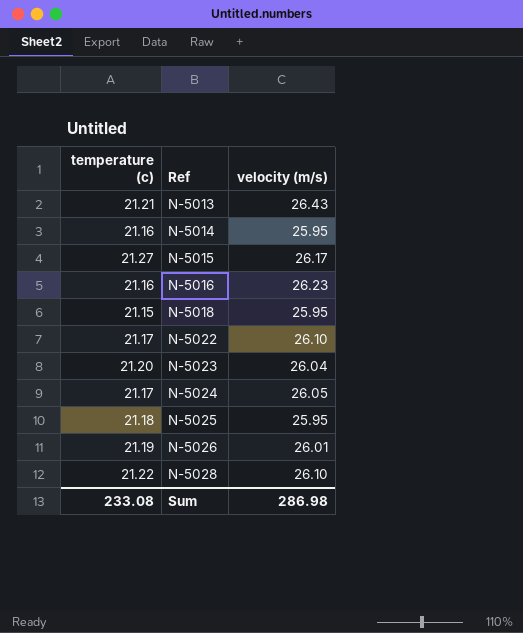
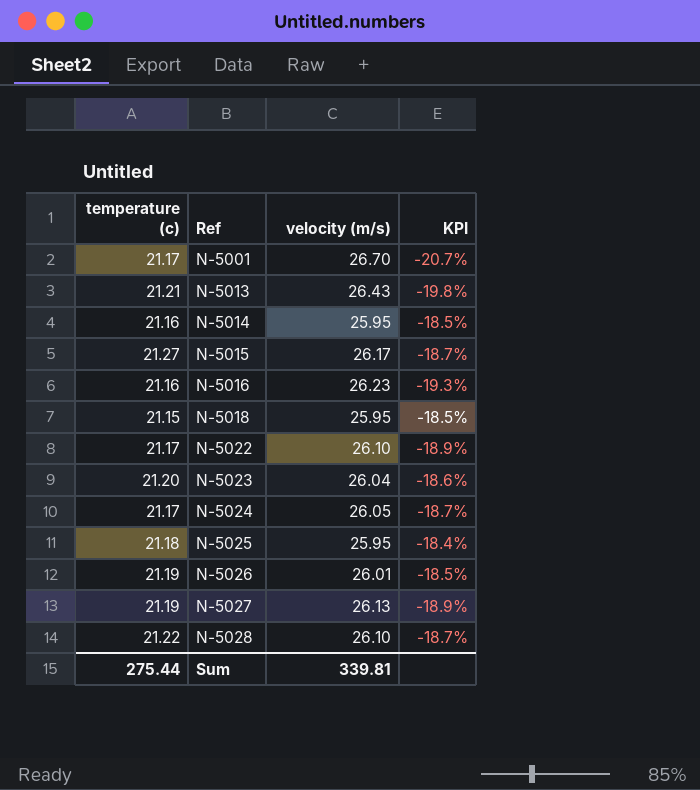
column KPI | formula: none -> ([temperature (c)] - [velocity (m/s)]) / [velocity (m/s)]
row N-5001: none -> 21.17 | 26.70 | -20.7%
row N-5027: none -> 21.19 | 26.13 | -18.9%
Sum | temperature (c): 233.08 -> 275.44
Sum | velocity (m/s): 286.98 -> 339.81

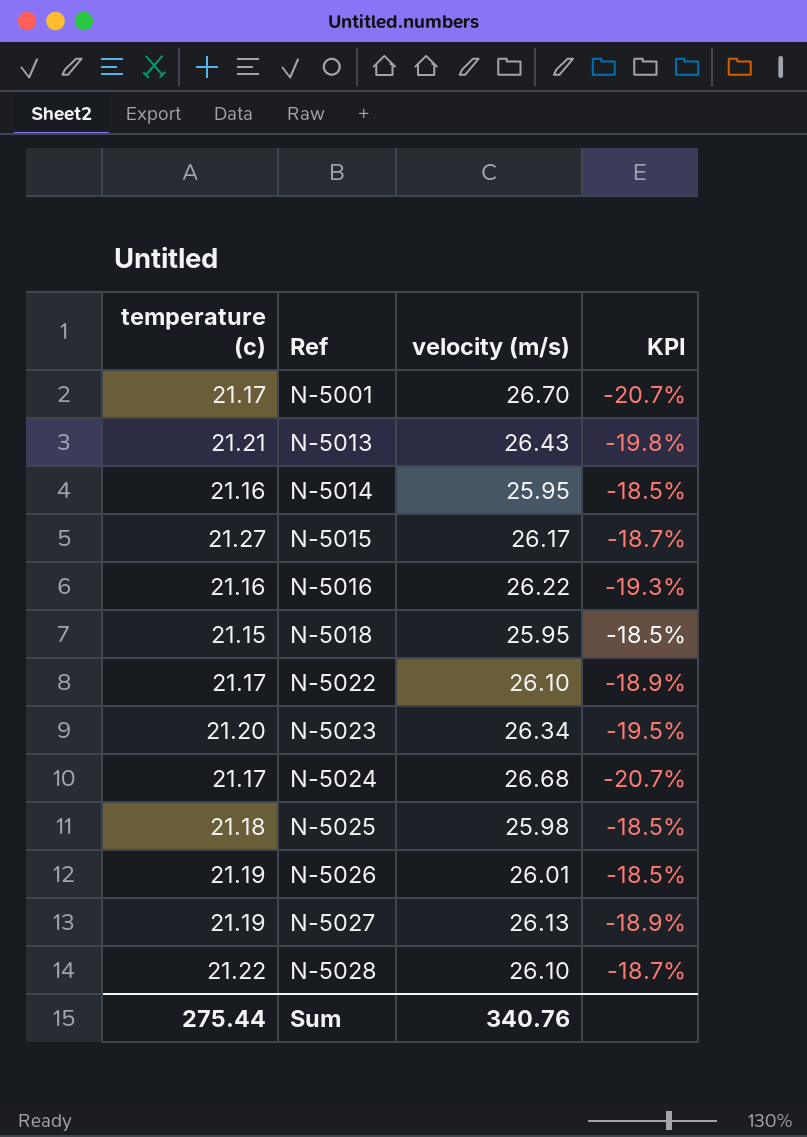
N-5016 | velocity (m/s): 26.23 -> 26.22
N-5023 | velocity (m/s): 26.04 -> 26.34
N-5023 | KPI: -18.6% -> -19.5%
N-5024 | velocity (m/s): 26.05 -> 26.68
N-5024 | KPI: -18.7% -> -20.7%
N-5025 | velocity (m/s): 25.95 -> 25.98
N-5025 | KPI: -18.4% -> -18.5%
Sum | velocity (m/s): 339.81 -> 340.76

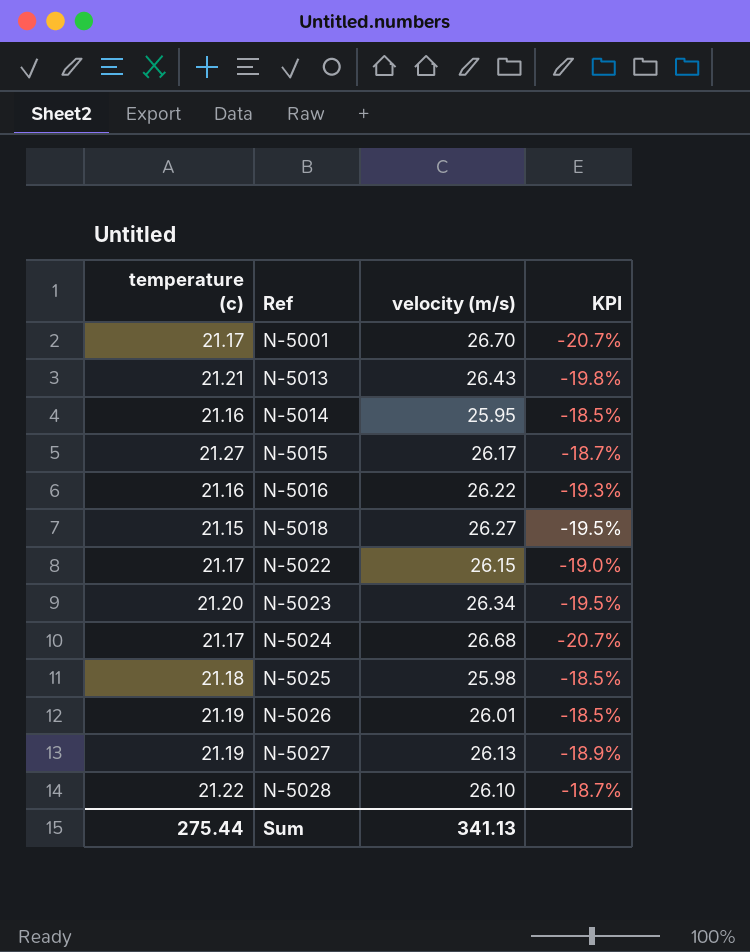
N-5018 | velocity (m/s): 25.95 -> 26.27
N-5018 | KPI: -18.5% -> -19.5%
N-5022 | velocity (m/s): 26.10 -> 26.15
N-5022 | KPI: -18.9% -> -19.0%
Sum | velocity (m/s): 340.76 -> 341.13

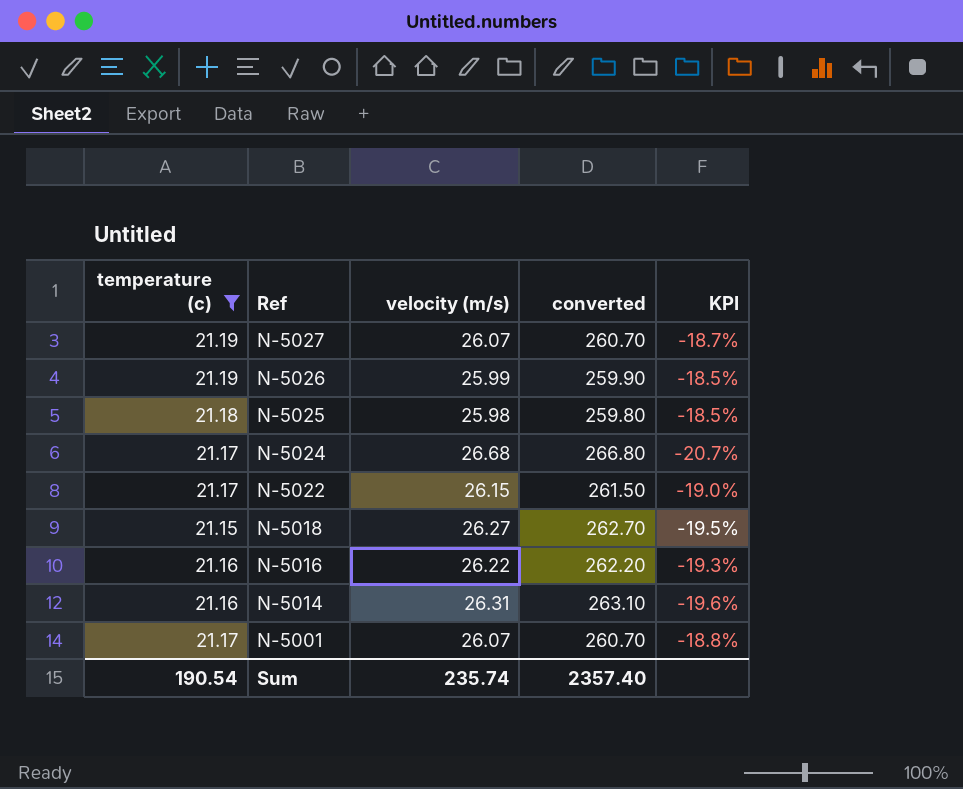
filter: none -> temperature (c) <= 21.19
row order: Ref ascending -> Ref descending
column converted | formula: none -> [velocity (m/s)] * 10
N-5027 | velocity (m/s): 26.13 -> 26.07
N-5027 | KPI: -18.9% -> -18.7%
N-5026 | velocity (m/s): 26.01 -> 25.99
N-5014 | velocity (m/s): 25.95 -> 26.31
N-5014 | KPI: -18.5% -> -19.6%
N-5001 | velocity (m/s): 26.70 -> 26.07
N-5001 | KPI: -20.7% -> -18.8%
Sum | temperature (c): 275.44 -> 190.54
Sum | velocity (m/s): 341.13 -> 235.74

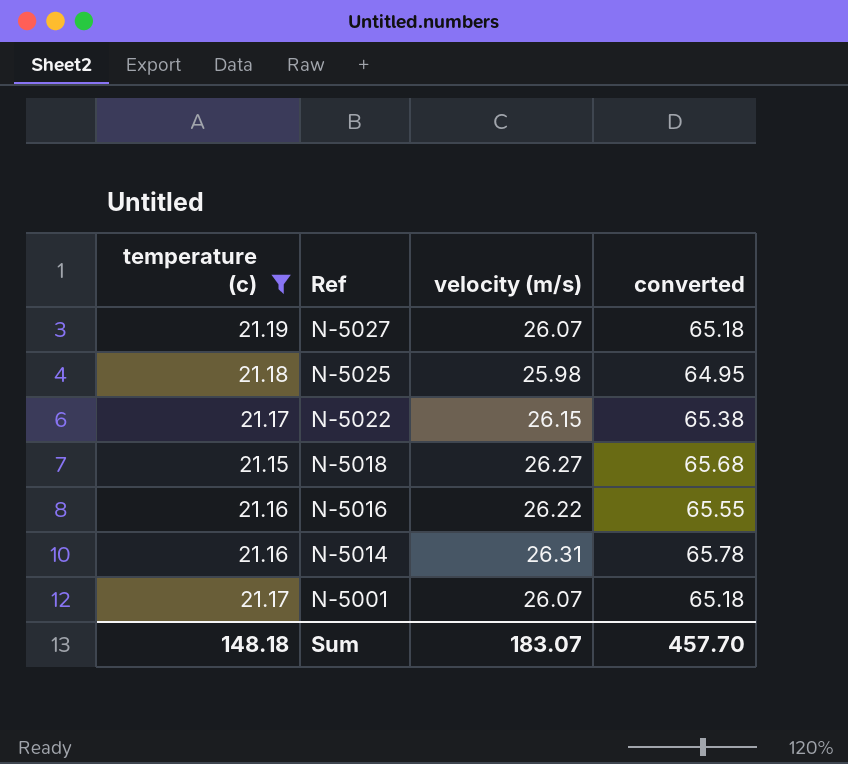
column KPI | formula: ([temperature (c)] - [velocity (m/s)]) / [velocity (m/s)] -> none
column converted | formula: [velocity (m/s)] * 10 -> [velocity (m/s)] * 2.5
row N-5026: 21.19 | 25.99 | 259.90 | -18.5% -> none
row N-5024: 21.17 | 26.68 | 266.80 | -20.7% -> none
Sum | temperature (c): 190.54 -> 148.18
Sum | velocity (m/s): 235.74 -> 183.07
Sum | converted: 2357.40 -> 457.70

